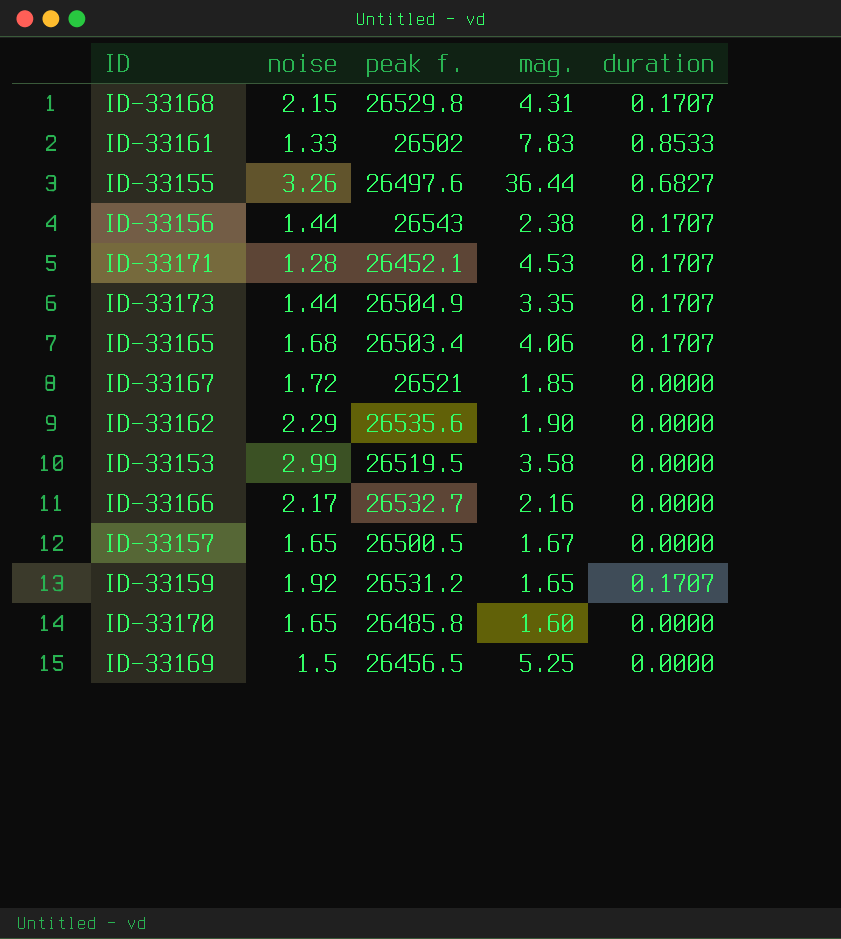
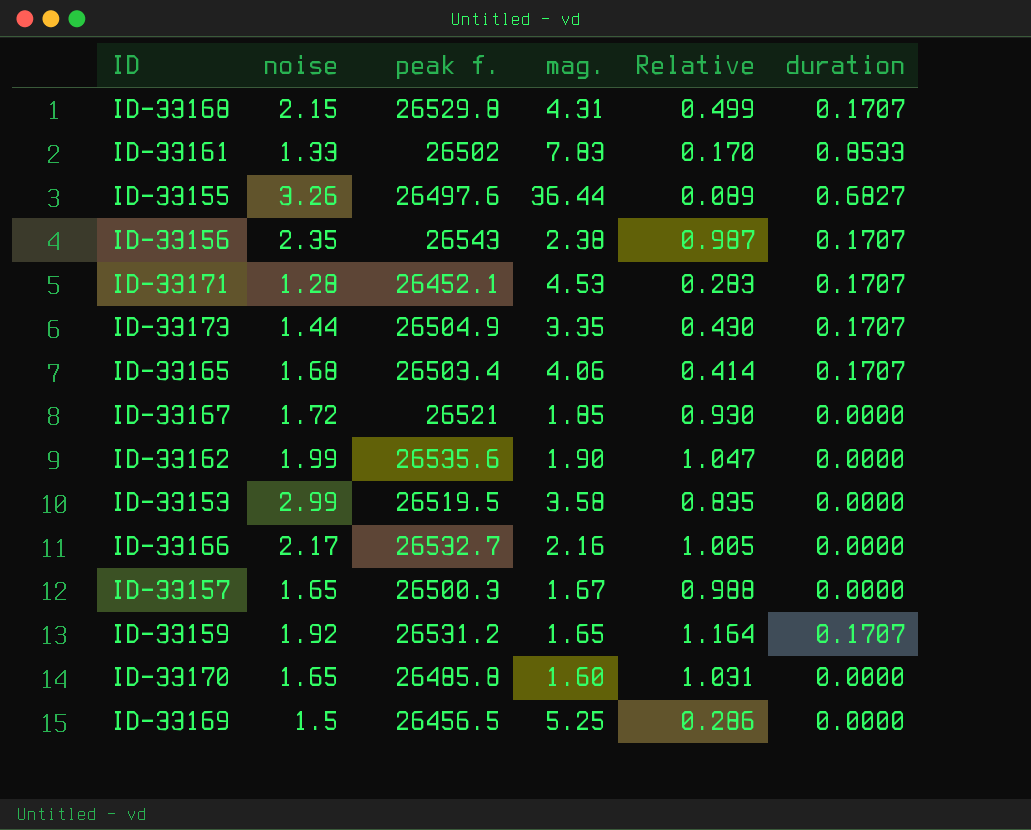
column Relative | formula: none -> [noise] / [mag.]
ID-33156 | noise: 1.44 -> 2.35
ID-33162 | noise: 2.29 -> 1.99
ID-33157 | peak f.: 26500.5 -> 26500.3

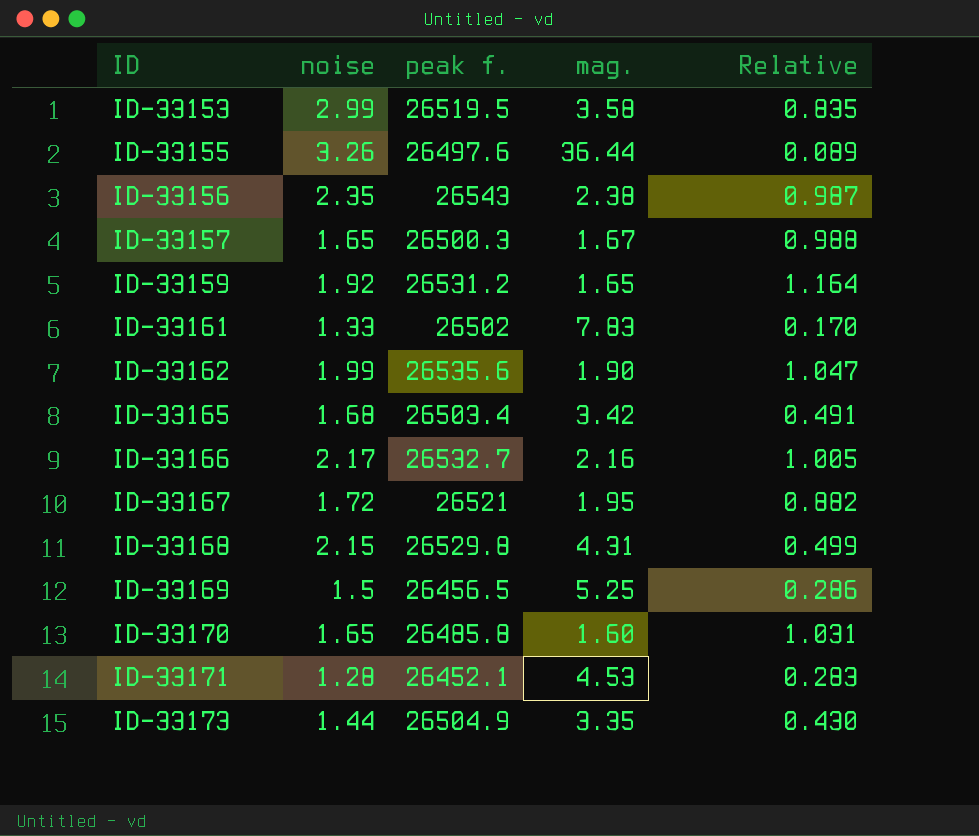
row order: none -> ID ascending
column duration | position: 6 -> none
ID-33165 | mag.: 4.06 -> 3.42
ID-33165 | Relative: 0.414 -> 0.491
ID-33167 | mag.: 1.85 -> 1.95
ID-33167 | Relative: 0.930 -> 0.882

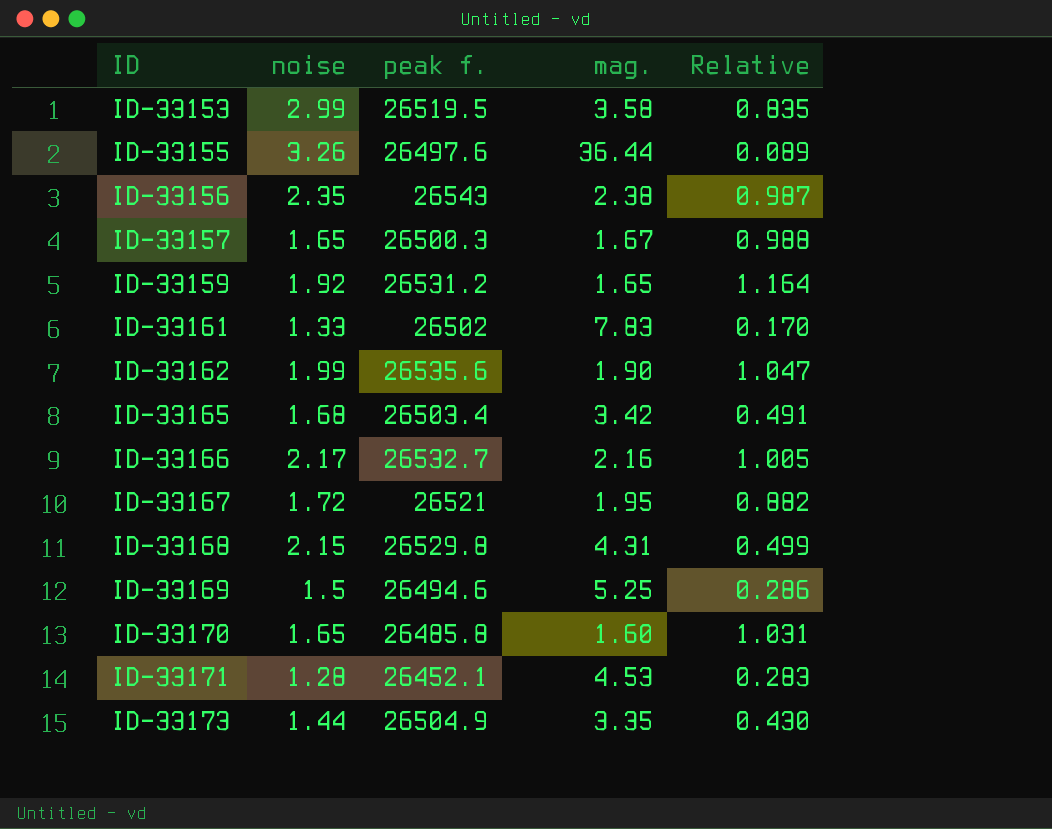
ID-33169 | peak f.: 26456.5 -> 26494.6

